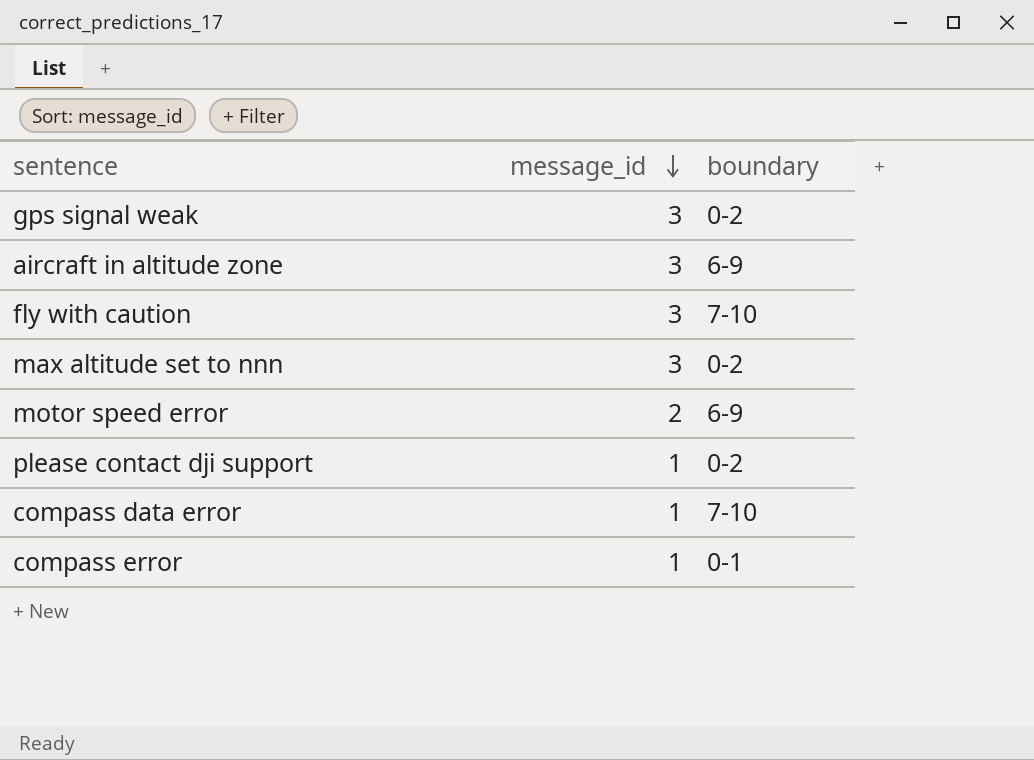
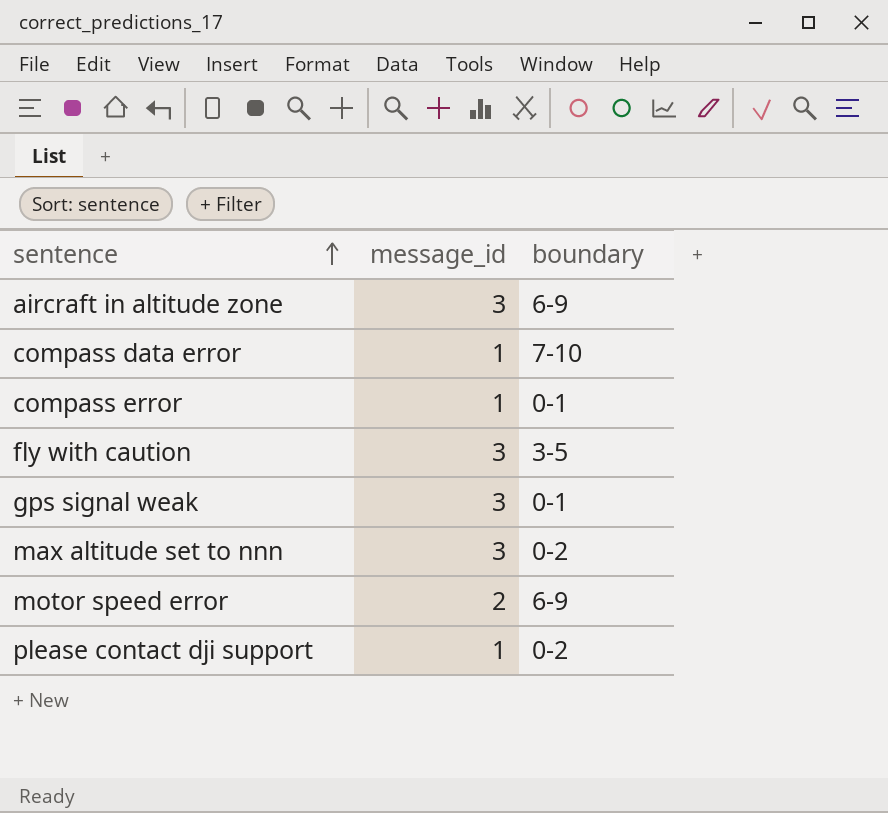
row order: message_id descending -> sentence ascending
fly with caution | boundary: 7-10 -> 3-5
gps signal weak | boundary: 0-2 -> 0-1

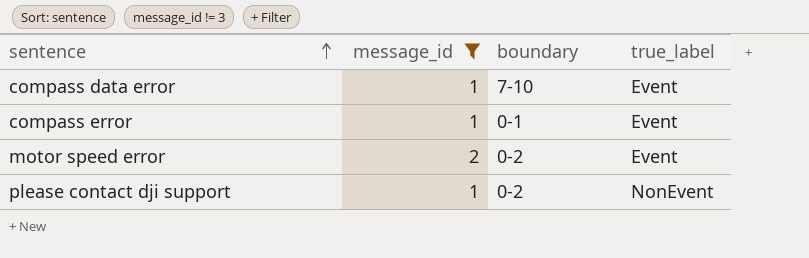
filter: none -> message_id != 3
column true_label | position: none -> 4
motor speed error | boundary: 6-9 -> 0-2

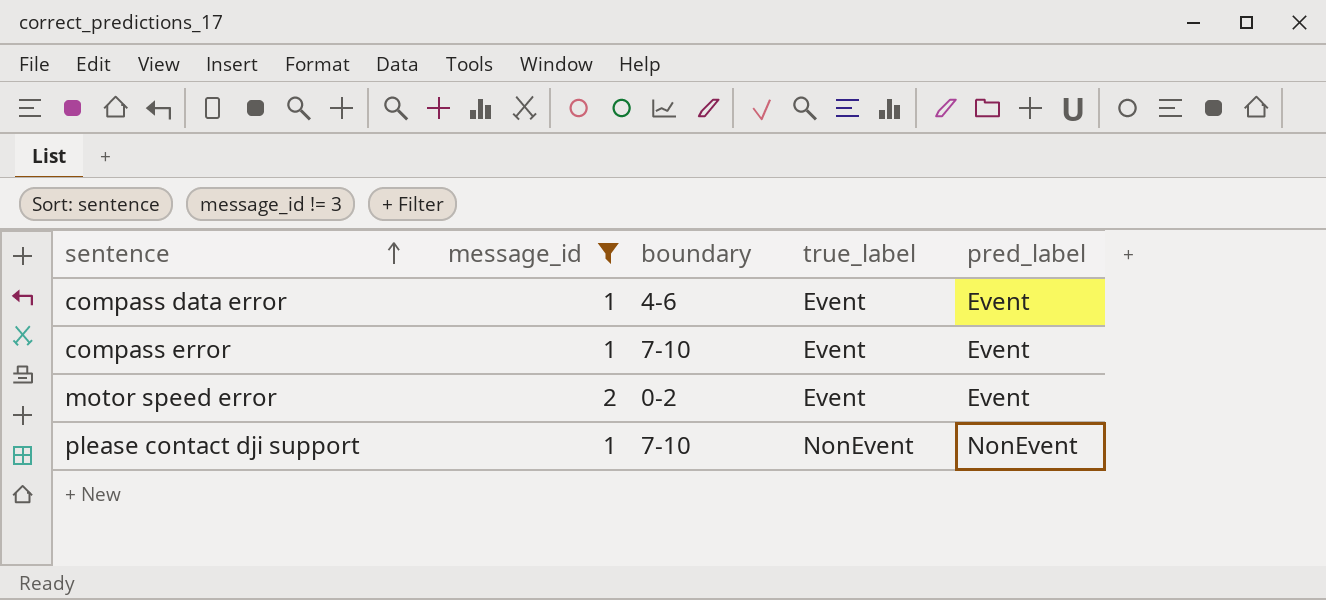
column pred_label | position: none -> 5
compass data error | boundary: 7-10 -> 4-6
compass error | boundary: 0-1 -> 7-10
please contact dji support | boundary: 0-2 -> 7-10

